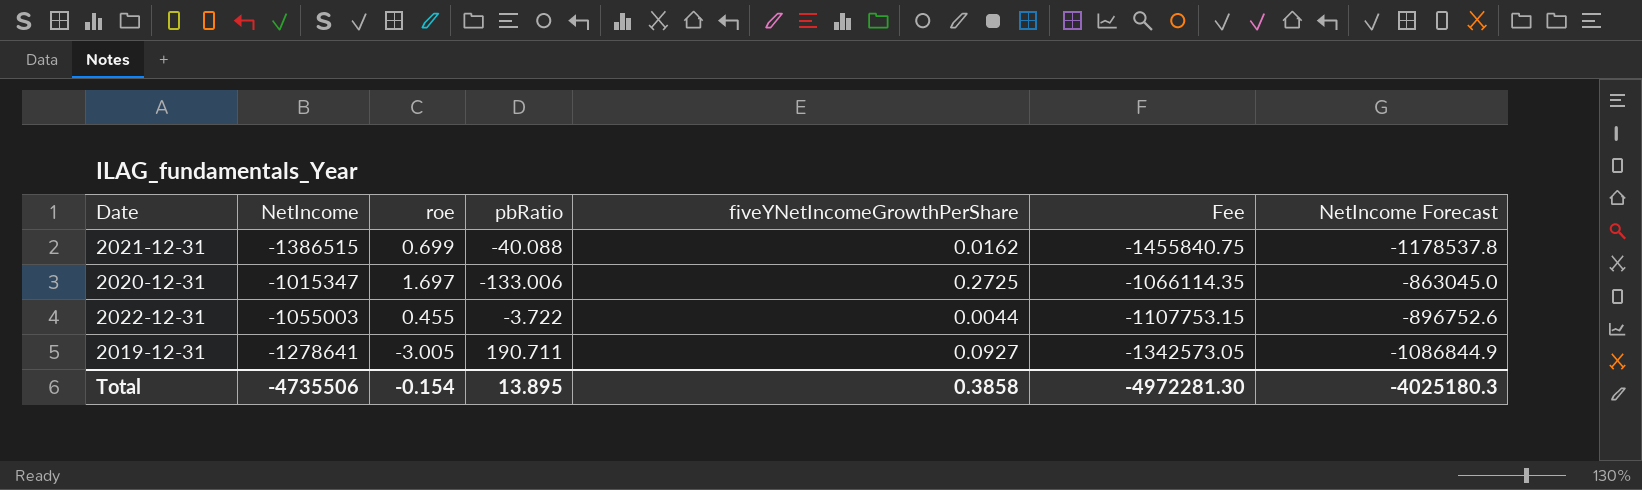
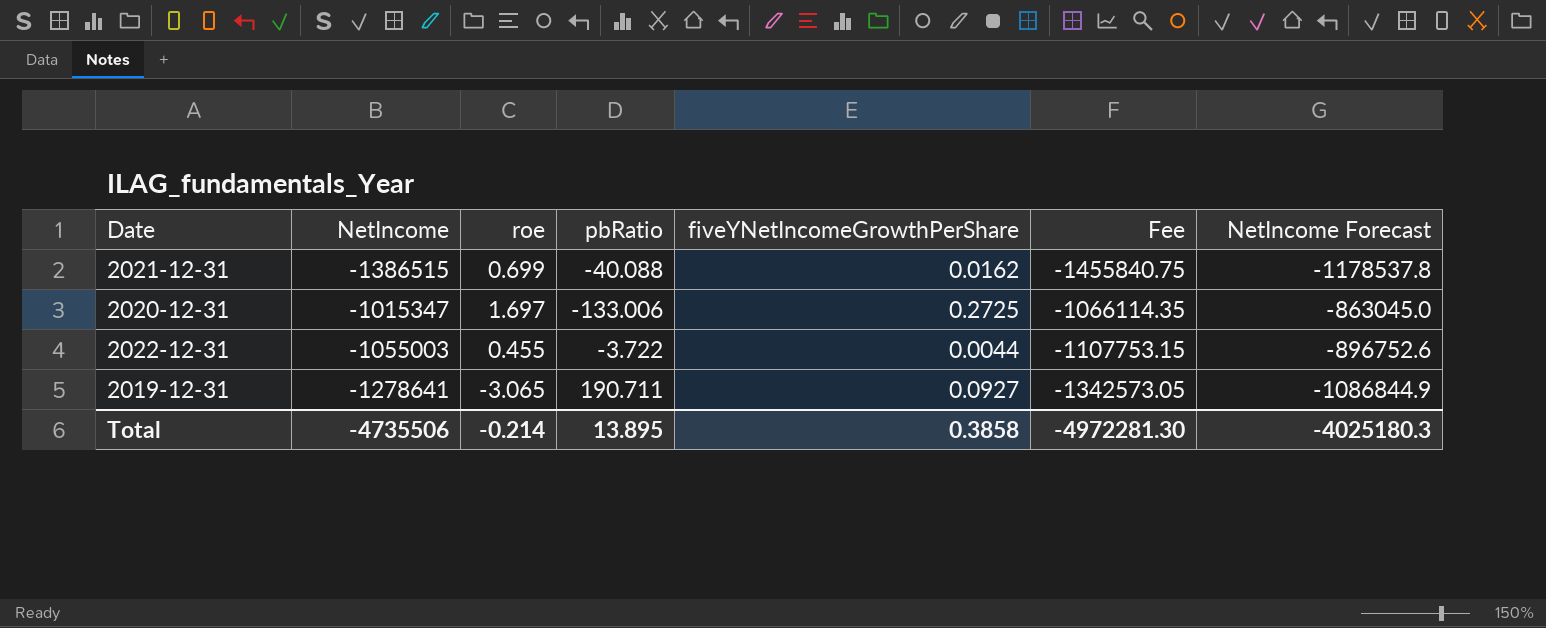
2019-12-31 | roe: -3.005 -> -3.065
Total | roe: -0.154 -> -0.214

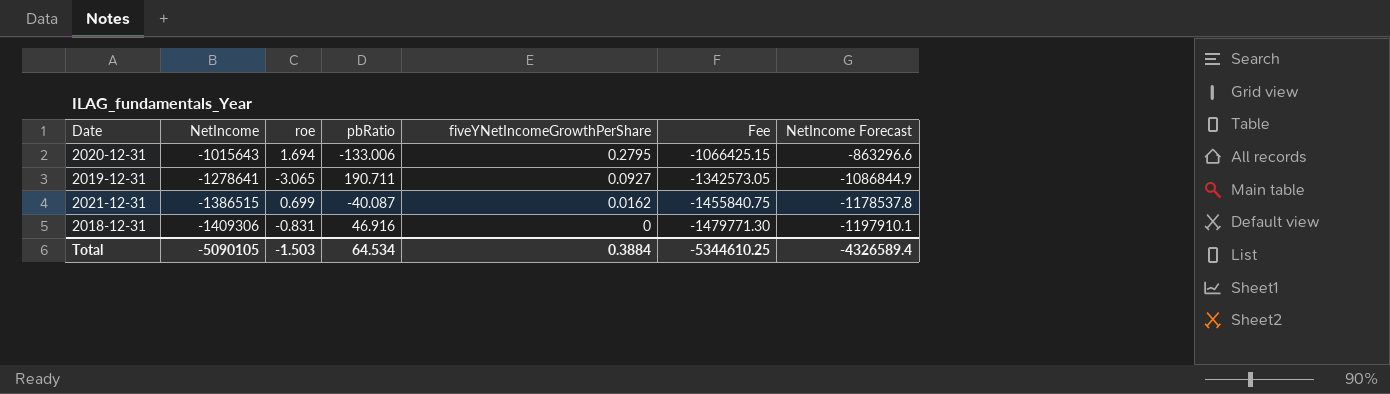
row order: none -> NetIncome descending
row 2022-12-31: -1055003 | 0.455 | -3.722 | 0.0044 | -1107753.15 | -896752.6 -> none
2020-12-31 | NetIncome: -1015347 -> -1015643
2020-12-31 | roe: 1.697 -> 1.694
2020-12-31 | fiveYNetIncomeGrowthPerShare: 0.2725 -> 0.2795
2020-12-31 | Fee: -1066114.35 -> -1066425.15
2020-12-31 | NetIncome Forecast: -863045.0 -> -863296.6
2021-12-31 | pbRatio: -40.088 -> -40.087
row 2018-12-31: none -> -1409306 | -0.831 | 46.916 | 0 | -1479771.30 | -1197910.1
Total | NetIncome: -4735506 -> -5090105
Total | roe: -0.214 -> -1.503
Total | pbRatio: 13.895 -> 64.534
Total | fiveYNetIncomeGrowthPerShare: 0.3858 -> 0.3884
Total | Fee: -4972281.30 -> -5344610.25
Total | NetIncome Forecast: -4025180.3 -> -4326589.4

